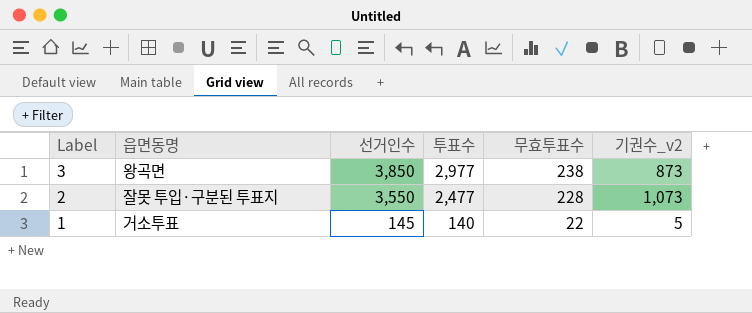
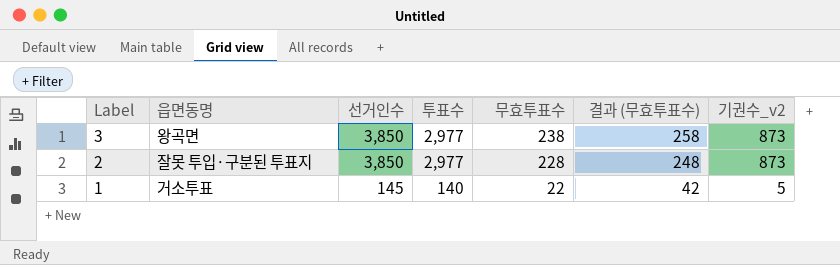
column 결과 (무효투표수) | formula: none -> [무효투표수] + 20
2 | 선거인수: 3,550 -> 3,850
2 | 투표수: 2,477 -> 2,977
2 | 기권수_v2: 1,073 -> 873

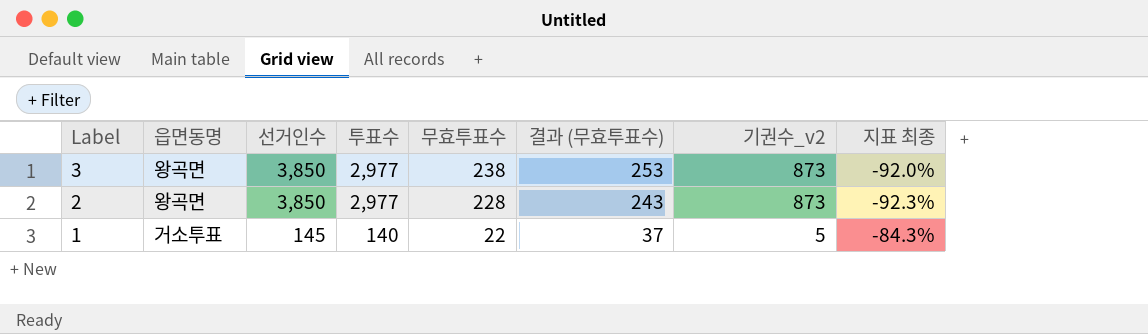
column 결과 (무효투표수) | formula: [무효투표수] + 20 -> [무효투표수] + 15
column 지표 최종 | formula: none -> ([무효투표수] - [투표수]) / [투표수]
2 | 읍면동명: 잘못 투입·구분된 투표지 -> 왕곡면

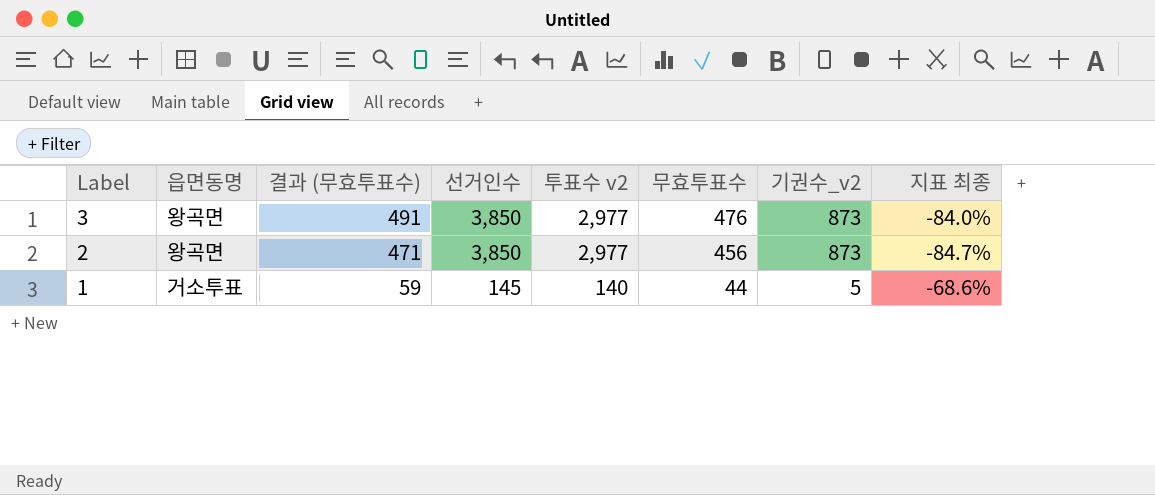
column 결과 (무효투표수) | position: 6 -> 3
column name: 투표수 -> 투표수 v2
3 | 결과 (무효투표수): 253 -> 491
3 | 무효투표수: 238 -> 476
3 | 지표 최종: -92.0% -> -84.0%
2 | 결과 (무효투표수): 243 -> 471
2 | 무효투표수: 228 -> 456
2 | 지표 최종: -92.3% -> -84.7%
1 | 결과 (무효투표수): 37 -> 59
1 | 무효투표수: 22 -> 44
1 | 지표 최종: -84.3% -> -68.6%

